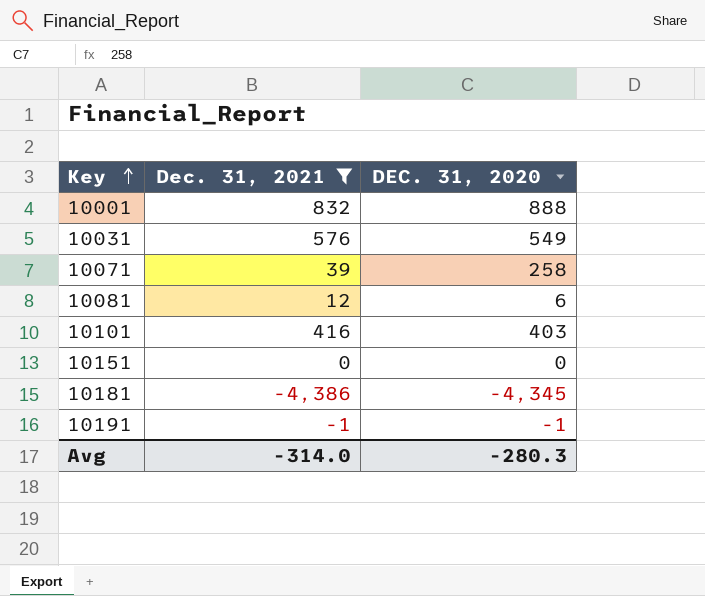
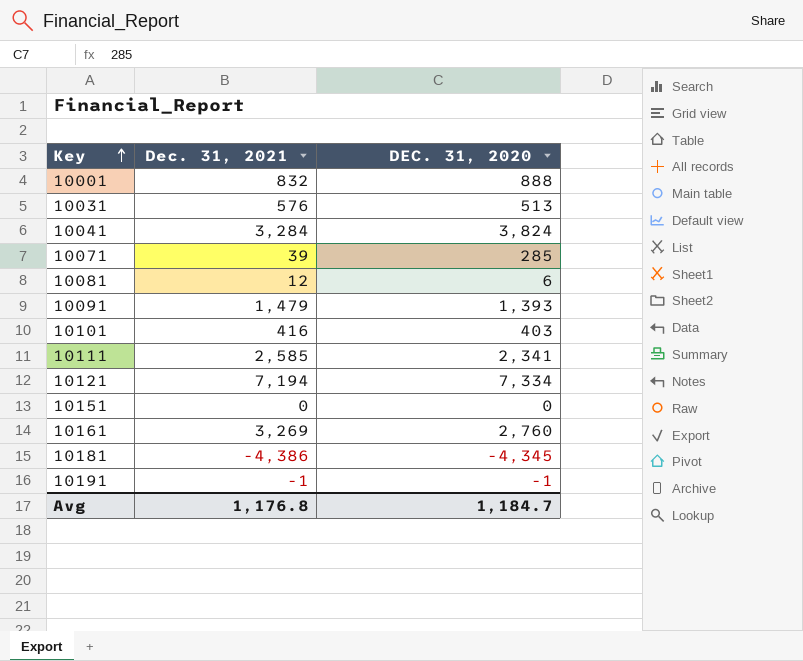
filter: Dec. 31, 2021 <= 832 -> none
10031 | DEC. 31, 2020: 549 -> 513
10071 | DEC. 31, 2020: 258 -> 285
Avg | Dec. 31, 2021: -314.0 -> 1,176.8
Avg | DEC. 31, 2020: -280.3 -> 1,184.7

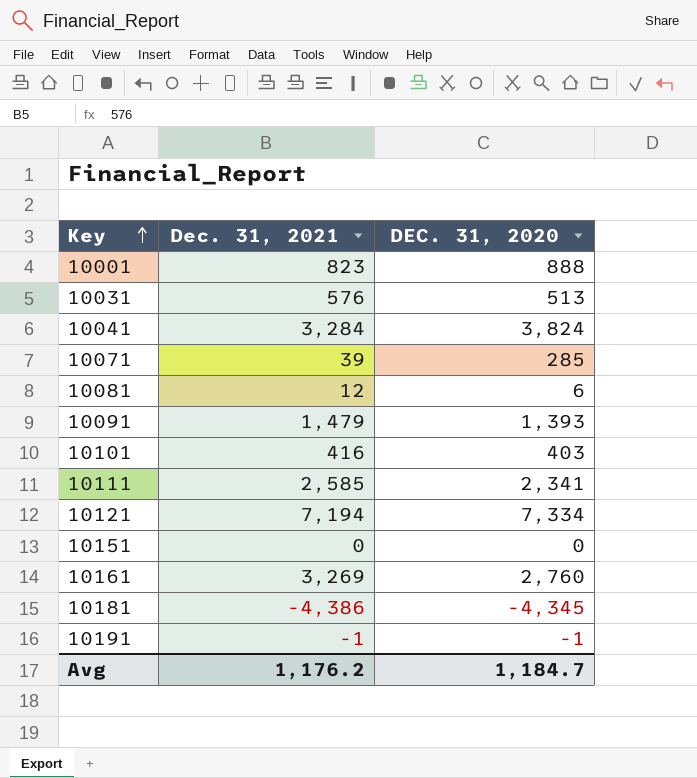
10001 | Dec. 31, 2021: 832 -> 823
Avg | Dec. 31, 2021: 1,176.8 -> 1,176.2

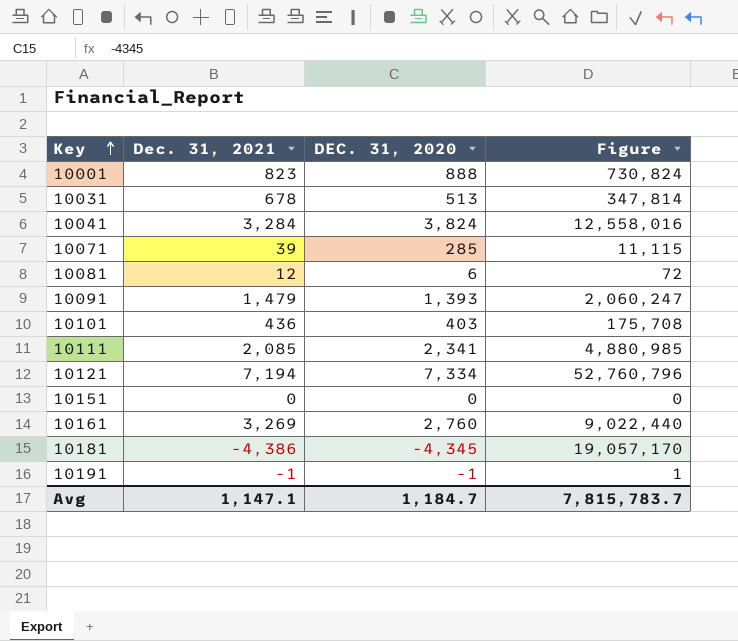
column Figure | formula: none -> [Dec. 31, 2021] * [DEC. 31, 2020]
10031 | Dec. 31, 2021: 576 -> 678
10101 | Dec. 31, 2021: 416 -> 436
10111 | Dec. 31, 2021: 2,585 -> 2,085
Avg | Dec. 31, 2021: 1,176.2 -> 1,147.1

